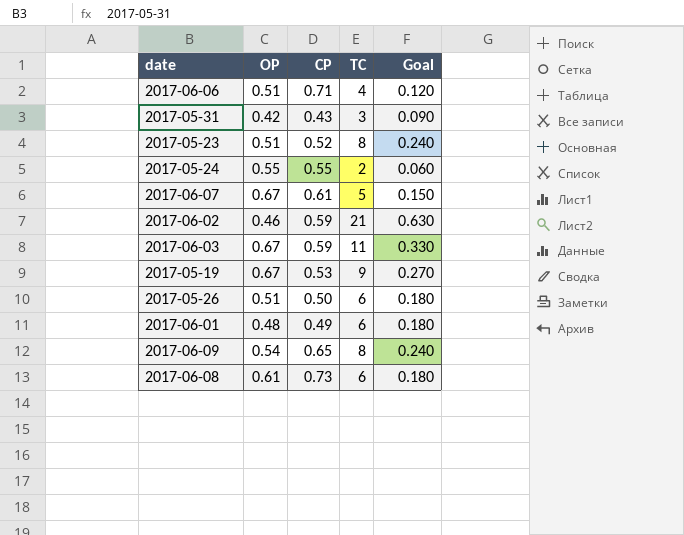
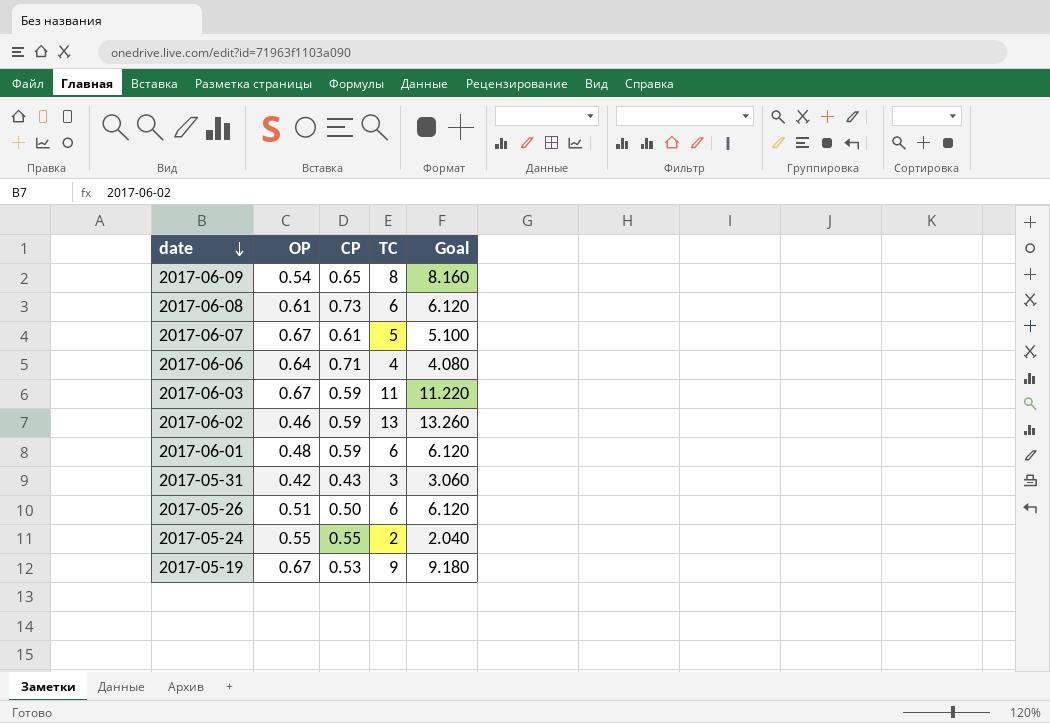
row order: none -> date descending
column Goal | formula: [TC] * 0.03 -> [TC] * 1.02
row 2017-05-23: 0.51 | 0.52 | 8 | 0.240 -> none
2017-06-06 | OP: 0.51 -> 0.64
2017-06-02 | TC: 21 -> 13
2017-06-01 | CP: 0.49 -> 0.59

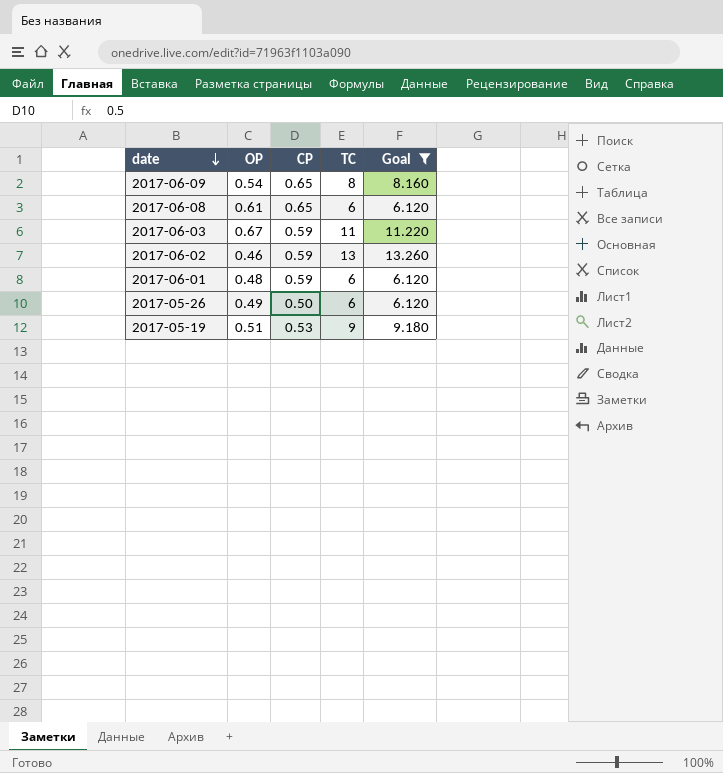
filter: none -> Goal >= 6.120
2017-06-08 | CP: 0.73 -> 0.65
2017-05-26 | OP: 0.51 -> 0.49
2017-05-19 | OP: 0.67 -> 0.51

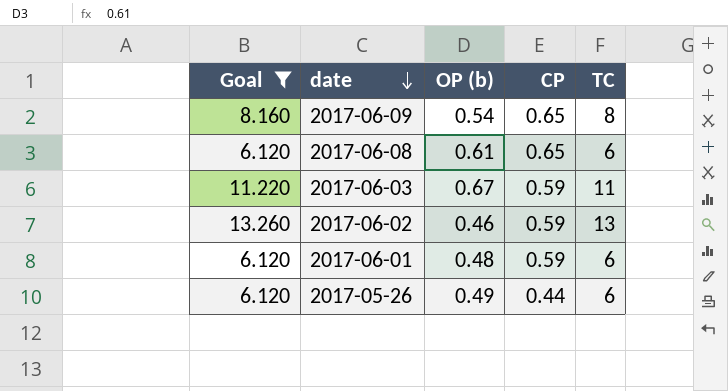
column Goal | position: 5 -> 1
column name: OP -> OP (b)
row 2017-05-19: 0.51 | 0.53 | 9 | 9.180 -> none
2017-05-26 | CP: 0.50 -> 0.44

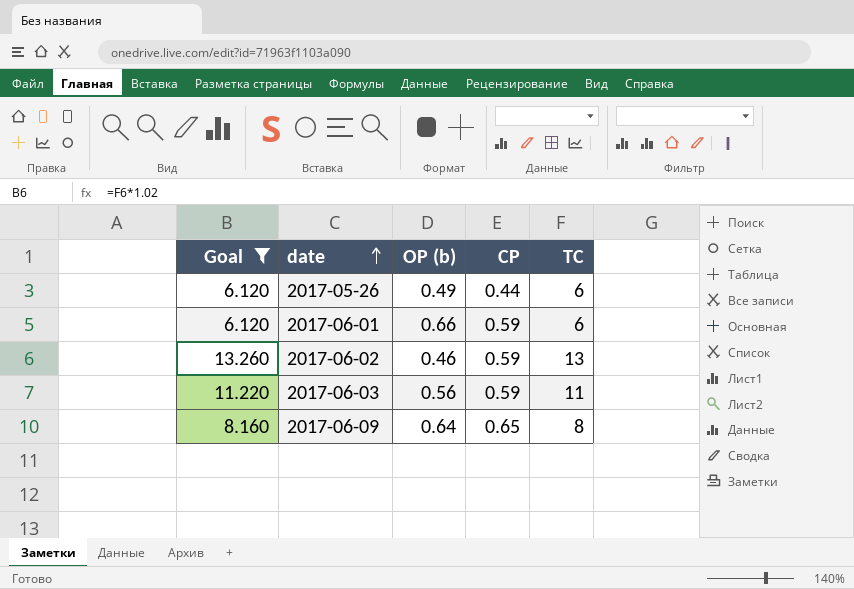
row order: date descending -> date ascending
row 2017-06-08: 6.120 | 0.61 | 0.65 | 6 -> none
2017-06-01 | OP (b): 0.48 -> 0.66
2017-06-03 | OP (b): 0.67 -> 0.56
2017-06-09 | OP (b): 0.54 -> 0.64

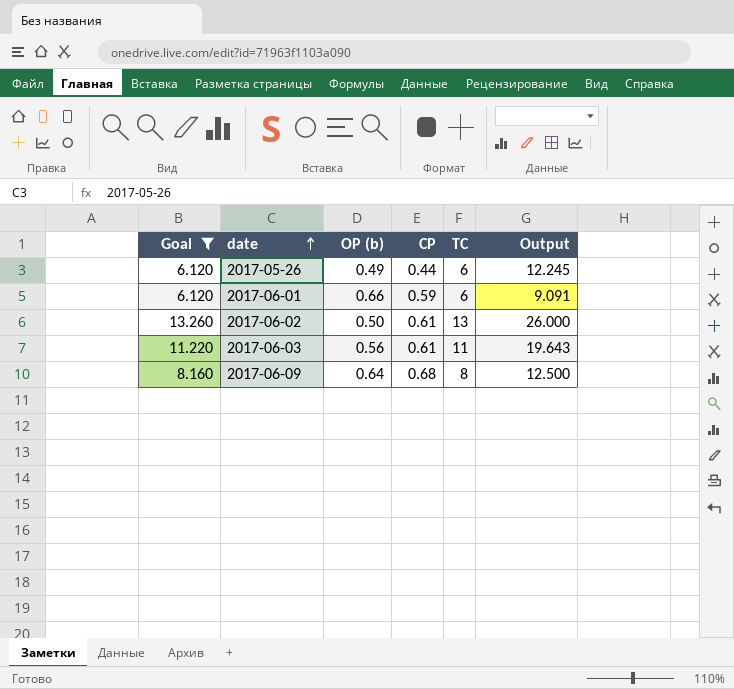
column Output | formula: none -> [TC] / [OP (b)]
2017-06-02 | OP (b): 0.46 -> 0.50
2017-06-02 | CP: 0.59 -> 0.61
2017-06-03 | CP: 0.59 -> 0.61
2017-06-09 | CP: 0.65 -> 0.68

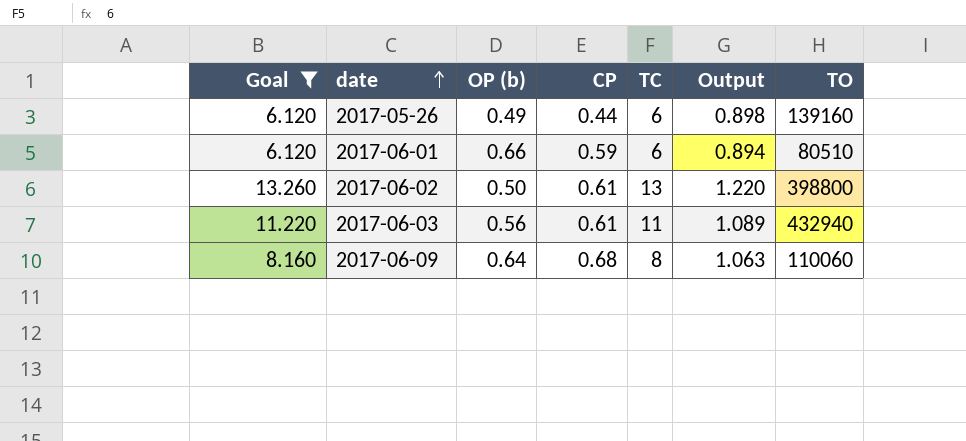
column Output | formula: [TC] / [OP (b)] -> [CP] / [OP (b)]
column TO | position: none -> 7

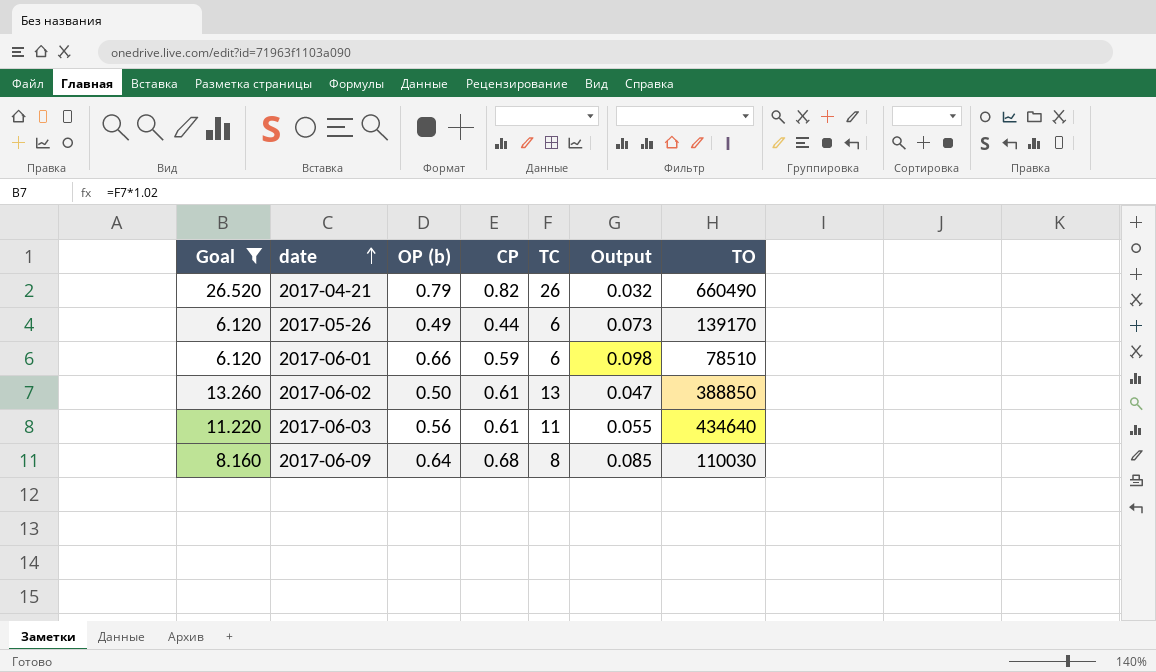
column Output | formula: [CP] / [OP (b)] -> [CP] / [TC]
row 2017-04-21: none -> 26.520 | 0.79 | 0.82 | 26 | 0.032 | 660490
2017-05-26 | TO: 139160 -> 139170
2017-06-01 | TO: 80510 -> 78510
2017-06-02 | TO: 398800 -> 388850
2017-06-03 | TO: 432940 -> 434640
2017-06-09 | TO: 110060 -> 110030

